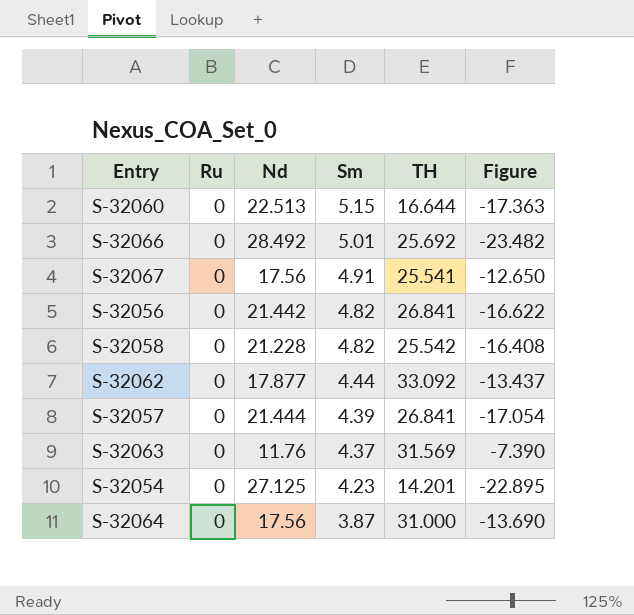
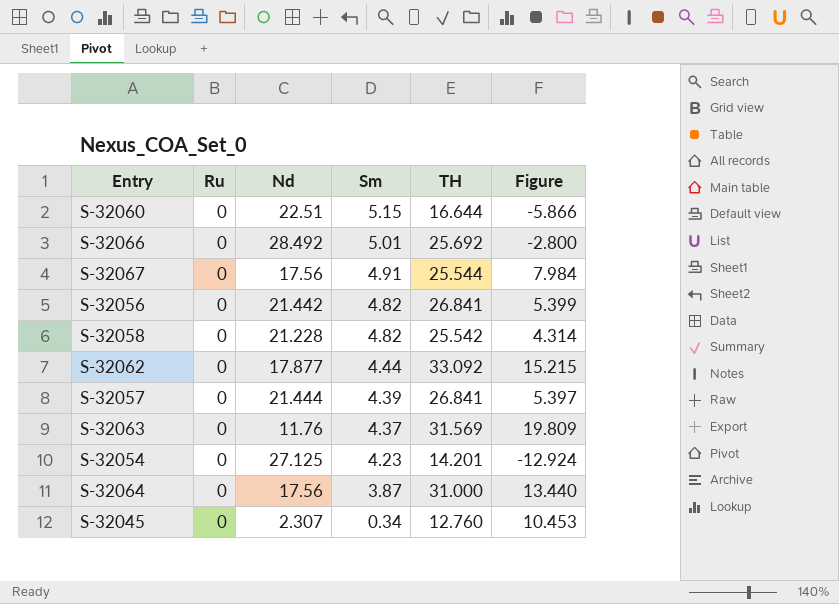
column Figure | formula: [Sm] - [Nd] -> [TH] - [Nd]
S-32060 | Nd: 22.513 -> 22.51
S-32067 | TH: 25.541 -> 25.544
row S-32045: none -> 0 | 2.307 | 0.34 | 12.760 | 10.453

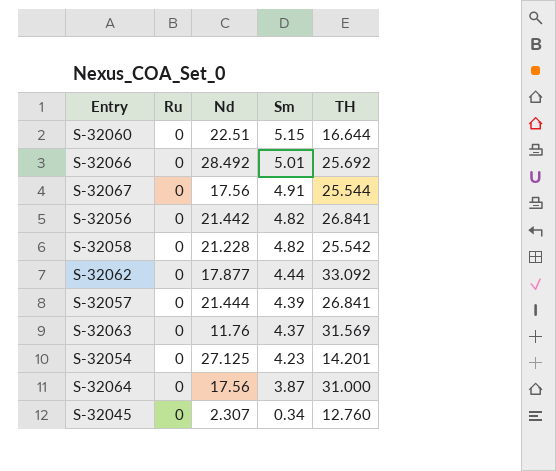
column Figure | formula: [TH] - [Nd] -> none

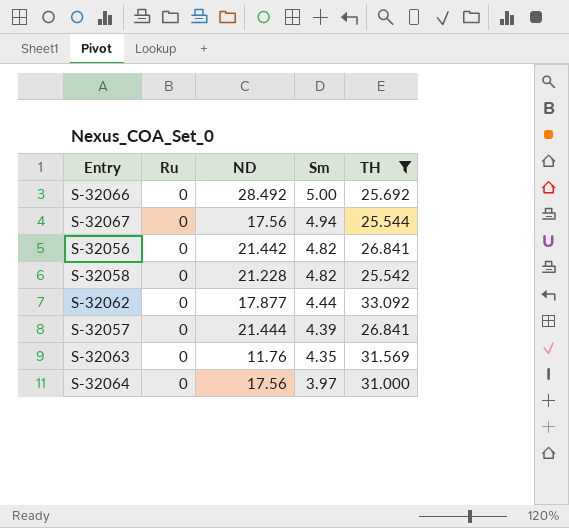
filter: none -> TH >= 25.542
column name: Nd -> ND
S-32066 | Sm: 5.01 -> 5.00
S-32067 | Sm: 4.91 -> 4.94
S-32063 | Sm: 4.37 -> 4.35
S-32064 | Sm: 3.87 -> 3.97

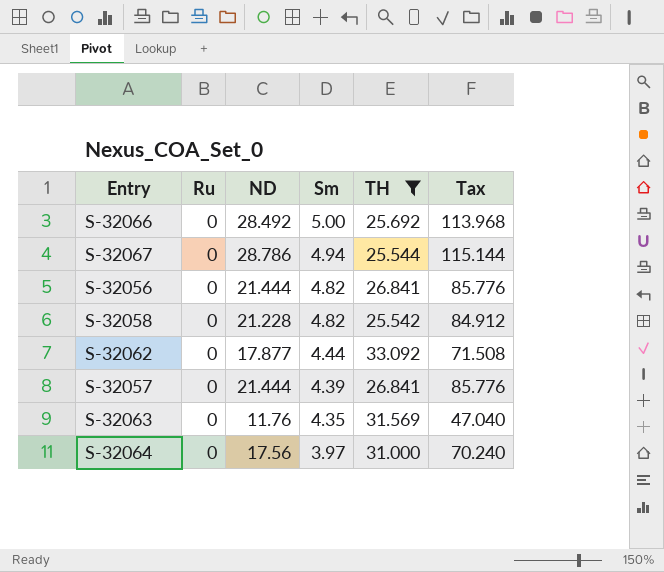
column Tax | formula: none -> [ND] * 4
S-32067 | ND: 17.56 -> 28.786
S-32056 | ND: 21.442 -> 21.444

